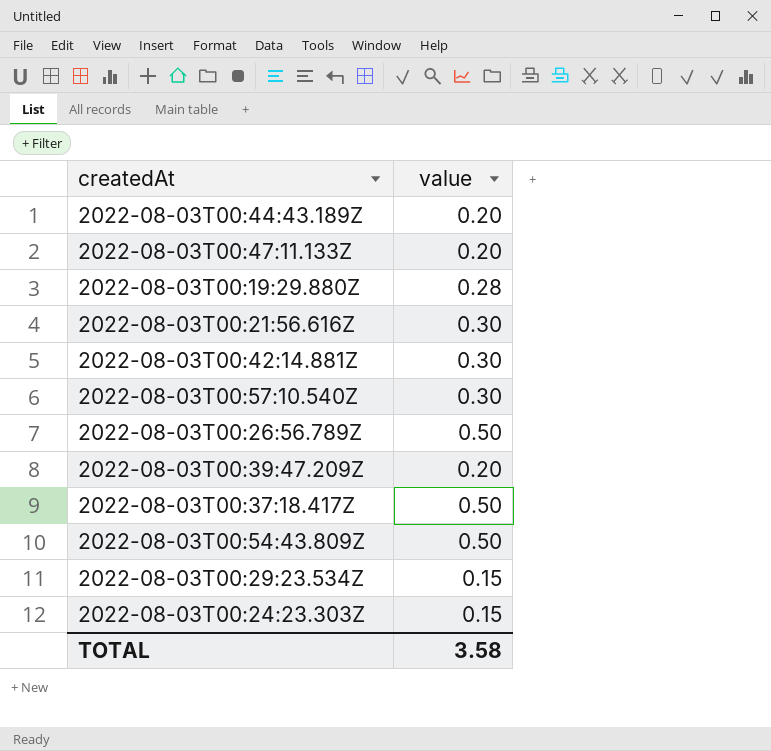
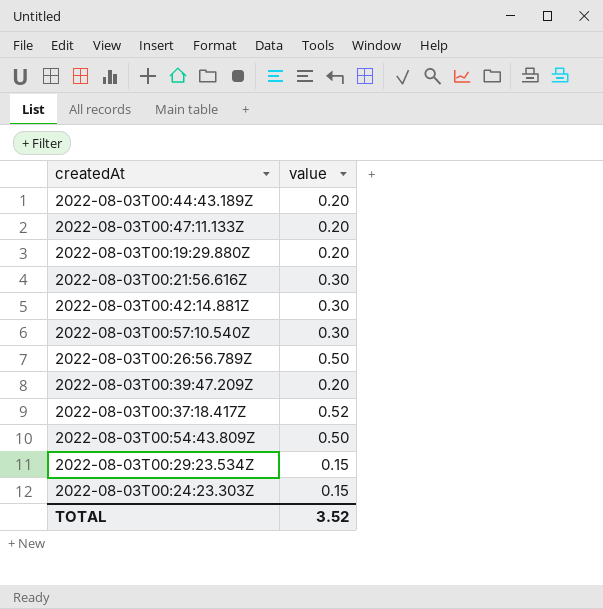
2022-08-03T00:19:29.880Z | value: 0.28 -> 0.20
2022-08-03T00:37:18.417Z | value: 0.50 -> 0.52
TOTAL | value: 3.58 -> 3.52

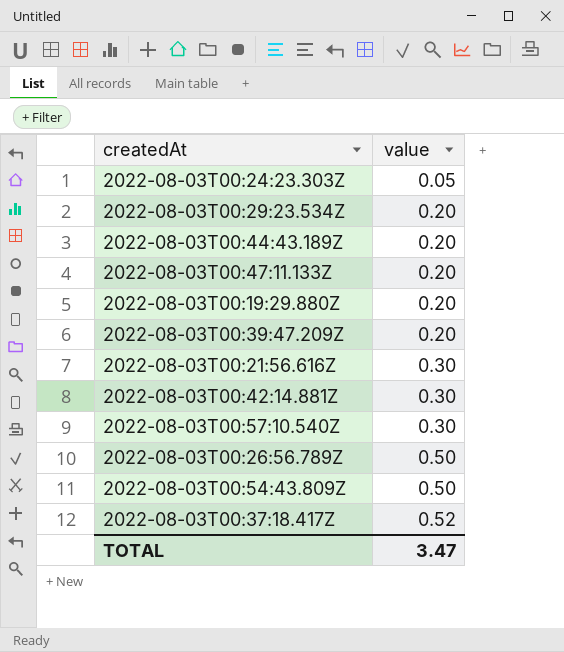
row order: none -> value ascending
2022-08-03T00:24:23.303Z | value: 0.15 -> 0.05
2022-08-03T00:29:23.534Z | value: 0.15 -> 0.20
TOTAL | value: 3.52 -> 3.47

